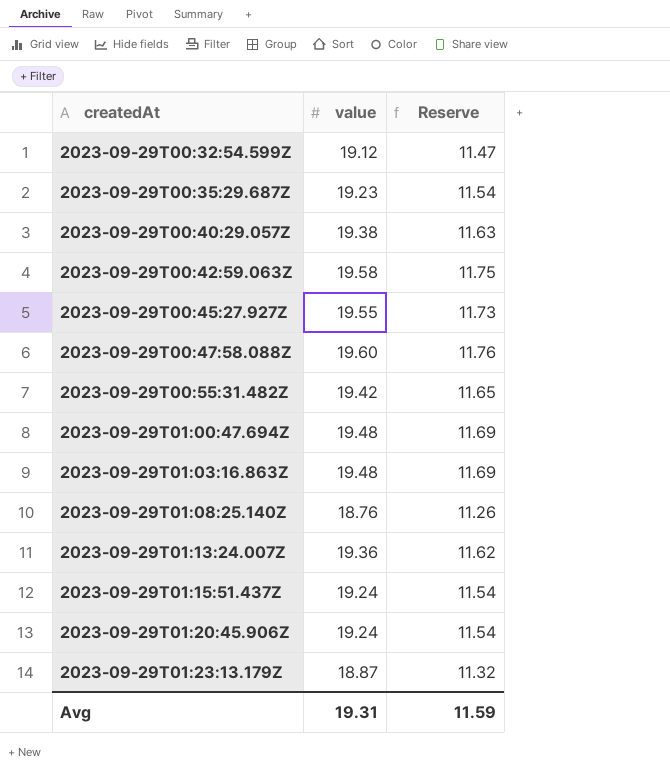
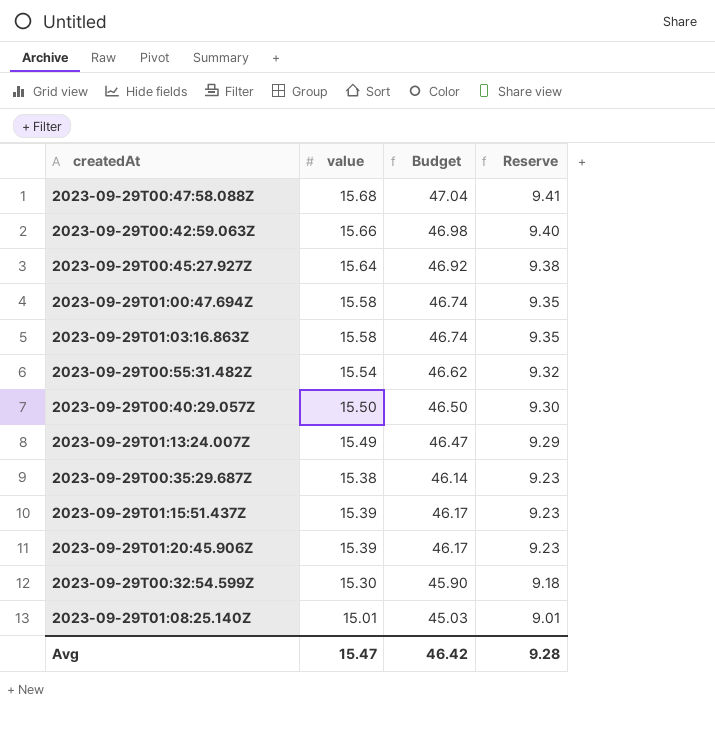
row order: createdAt ascending -> Reserve descending
column Budget | formula: none -> [value] * 3
row 2023-09-29T01:23:13.179Z: 18.87 | 11.32 -> none
2023-09-29T00:47:58.088Z | value: 19.60 -> 15.68
2023-09-29T00:47:58.088Z | Reserve: 11.76 -> 9.41
2023-09-29T00:42:59.063Z | value: 19.58 -> 15.66
2023-09-29T00:42:59.063Z | Reserve: 11.75 -> 9.40
2023-09-29T00:45:27.927Z | value: 19.55 -> 15.64
2023-09-29T00:45:27.927Z | Reserve: 11.73 -> 9.38
2023-09-29T01:00:47.694Z | value: 19.48 -> 15.58
2023-09-29T01:00:47.694Z | Reserve: 11.69 -> 9.35
2023-09-29T01:03:16.863Z | value: 19.48 -> 15.58
2023-09-29T01:03:16.863Z | Reserve: 11.69 -> 9.35
2023-09-29T00:55:31.482Z | value: 19.42 -> 15.54
2023-09-29T00:55:31.482Z | Reserve: 11.65 -> 9.32
2023-09-29T00:40:29.057Z | value: 19.38 -> 15.50
2023-09-29T00:40:29.057Z | Reserve: 11.63 -> 9.30
2023-09-29T01:13:24.007Z | value: 19.36 -> 15.49
2023-09-29T01:13:24.007Z | Reserve: 11.62 -> 9.29
2023-09-29T00:35:29.687Z | value: 19.23 -> 15.38
2023-09-29T00:35:29.687Z | Reserve: 11.54 -> 9.23
2023-09-29T01:15:51.437Z | value: 19.24 -> 15.39
2023-09-29T01:15:51.437Z | Reserve: 11.54 -> 9.23
2023-09-29T01:20:45.906Z | value: 19.24 -> 15.39
2023-09-29T01:20:45.906Z | Reserve: 11.54 -> 9.23
2023-09-29T00:32:54.599Z | value: 19.12 -> 15.30
2023-09-29T00:32:54.599Z | Reserve: 11.47 -> 9.18
2023-09-29T01:08:25.140Z | value: 18.76 -> 15.01
2023-09-29T01:08:25.140Z | Reserve: 11.26 -> 9.01
Avg | value: 19.31 -> 15.47
Avg | Reserve: 11.59 -> 9.28

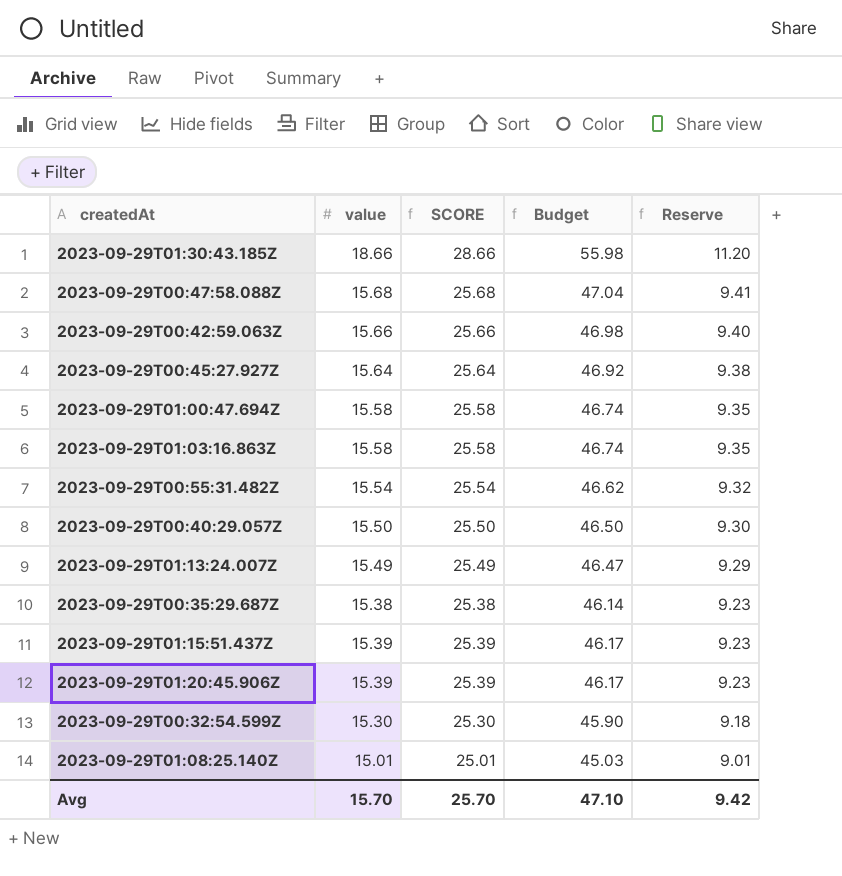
column SCORE | formula: none -> [value] + 10
row 2023-09-29T01:30:43.185Z: none -> 18.66 | 28.66 | 55.98 | 11.20
Avg | value: 15.47 -> 15.70
Avg | Budget: 46.42 -> 47.10
Avg | Reserve: 9.28 -> 9.42

